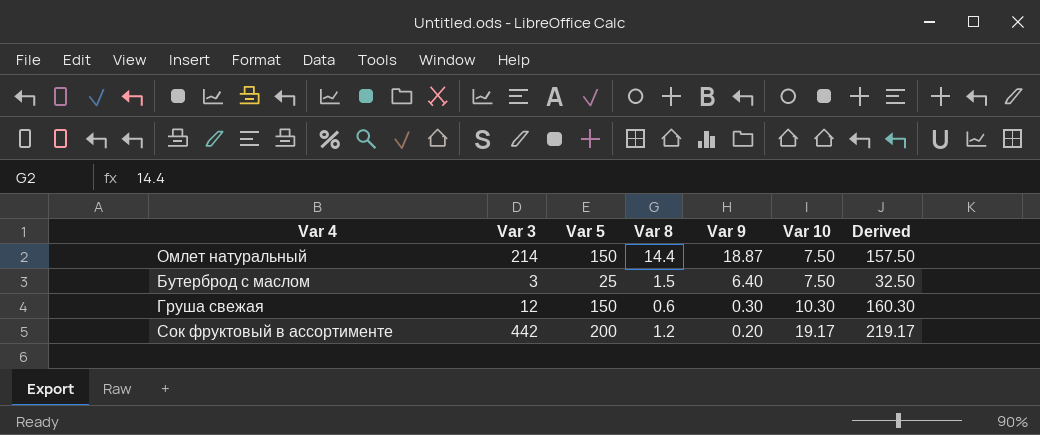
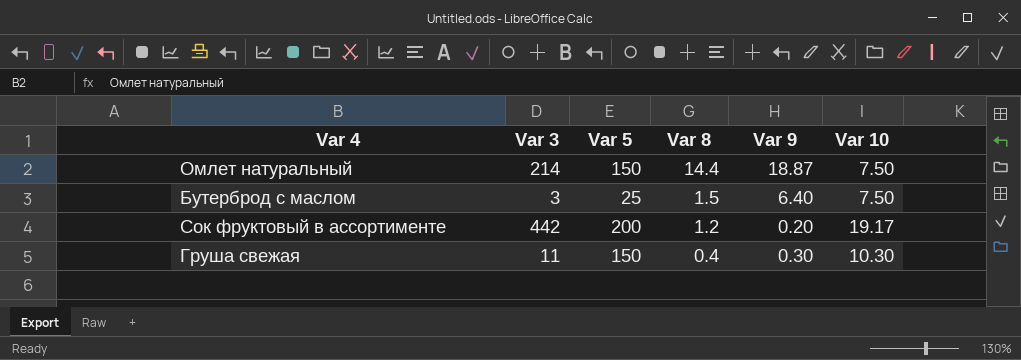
row order: Var 9 descending -> Var 8 descending
column Derived | formula: [Var 5] + [Var 10] -> none
Груша свежая | Var 3: 12 -> 11
Груша свежая | Var 8: 0.6 -> 0.4

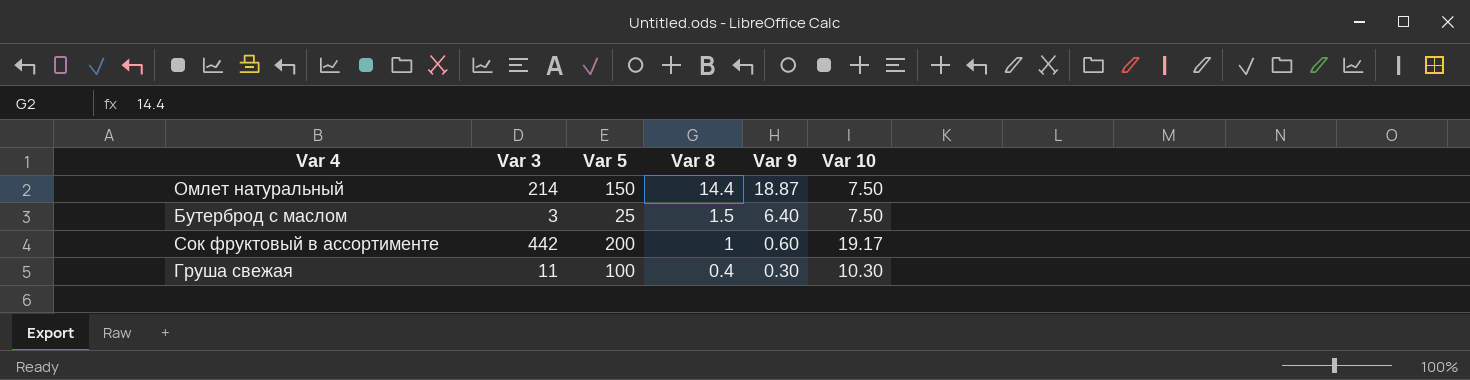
Сок фруктовый в ассортименте | Var 8: 1.2 -> 1
Сок фруктовый в ассортименте | Var 9: 0.20 -> 0.60
Груша свежая | Var 5: 150 -> 100

